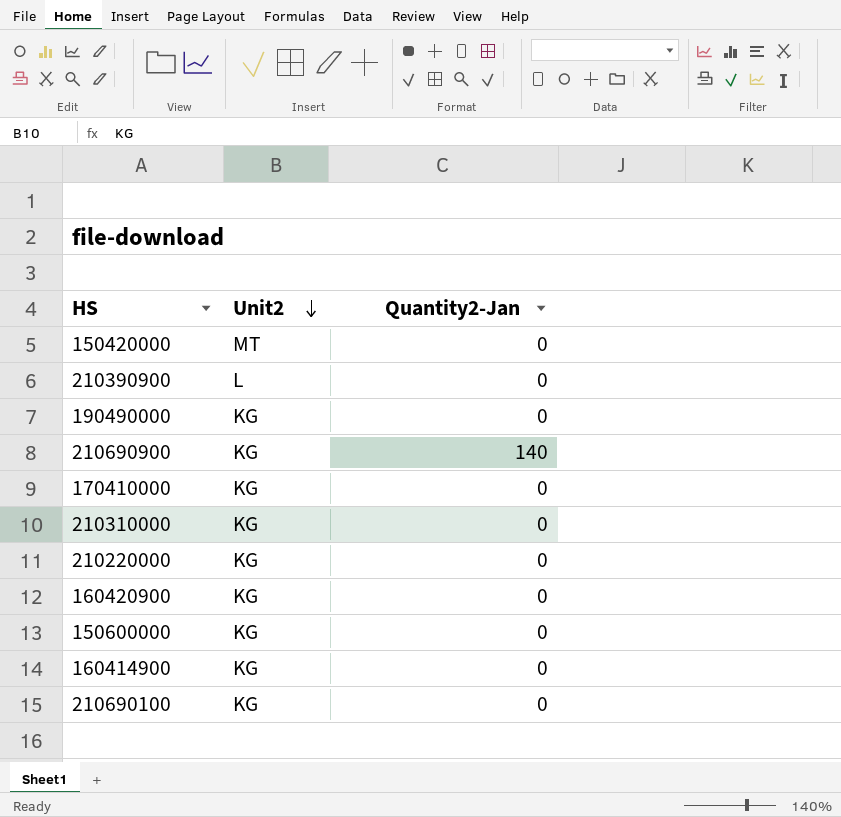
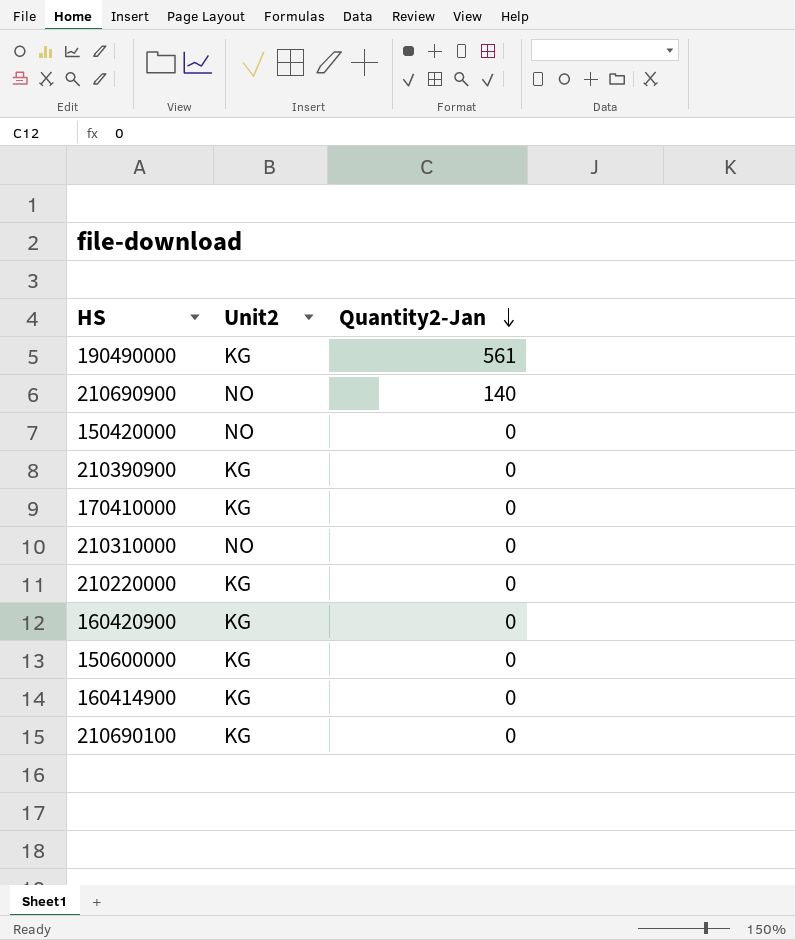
row order: Unit2 descending -> Quantity2-Jan descending
190490000 | Quantity2-Jan: 0 -> 561
210690900 | Unit2: KG -> NO
150420000 | Unit2: MT -> NO
210390900 | Unit2: L -> KG
210310000 | Unit2: KG -> NO

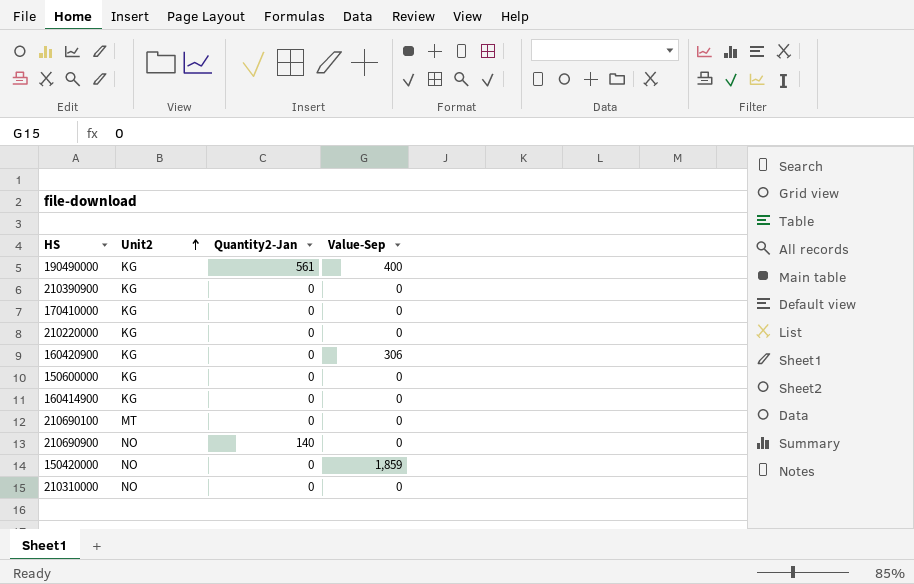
row order: Quantity2-Jan descending -> Unit2 ascending
column Value-Sep | position: none -> 4
210690100 | Unit2: KG -> MT

